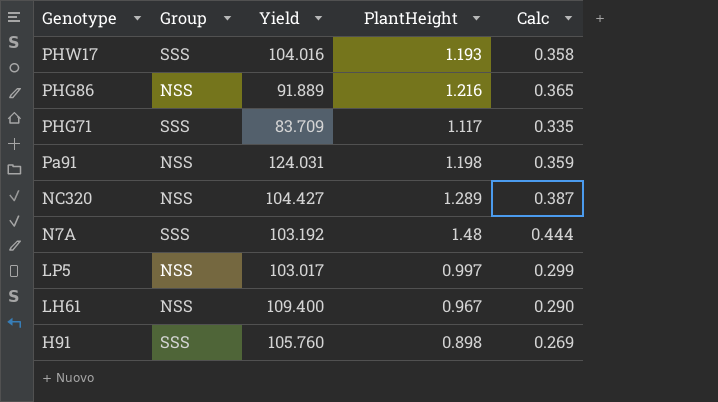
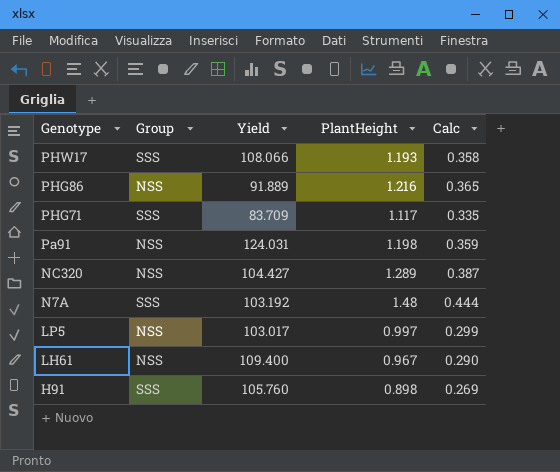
PHW17 | Yield: 104.016 -> 108.066

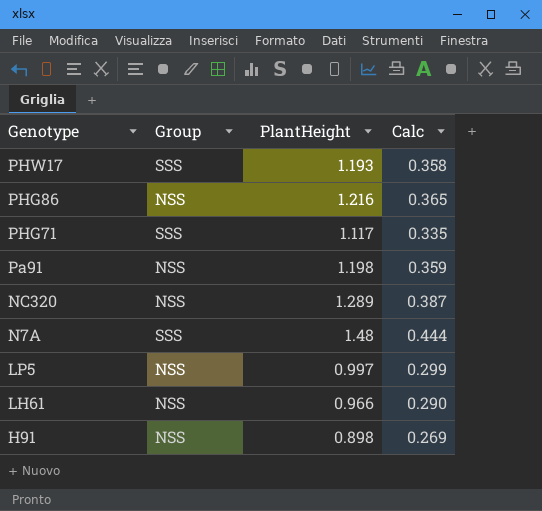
column Yield | position: 3 -> none
LH61 | PlantHeight: 0.967 -> 0.966
H91 | Group: SSS -> NSS

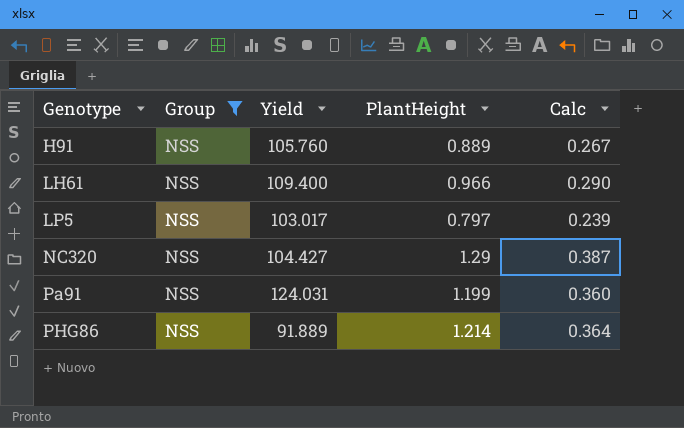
filter: none -> Group = NSS
row order: Genotype descending -> Genotype ascending
column Yield | position: none -> 3
H91 | PlantHeight: 0.898 -> 0.889
H91 | Calc: 0.269 -> 0.267
LP5 | PlantHeight: 0.997 -> 0.797
LP5 | Calc: 0.299 -> 0.239
NC320 | PlantHeight: 1.289 -> 1.29
Pa91 | PlantHeight: 1.198 -> 1.199
Pa91 | Calc: 0.359 -> 0.360
PHG86 | PlantHeight: 1.216 -> 1.214
PHG86 | Calc: 0.365 -> 0.364

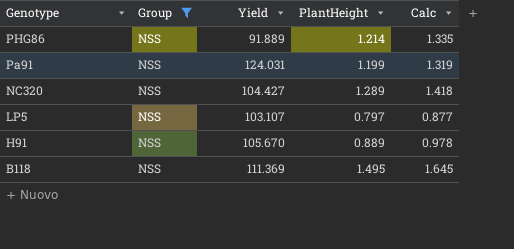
row order: Genotype ascending -> Genotype descending
column Calc | formula: [PlantHeight] * 0.3 -> [PlantHeight] * 1.1
row LH61: NSS | 109.400 | 0.966 | 0.290 -> none
NC320 | PlantHeight: 1.29 -> 1.289
LP5 | Yield: 103.017 -> 103.107
H91 | Yield: 105.760 -> 105.670
row B118: none -> NSS | 111.369 | 1.495 | 1.645

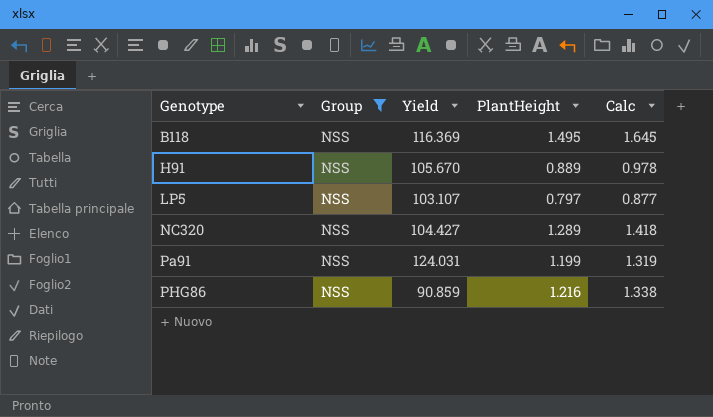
row order: Genotype descending -> Genotype ascending
B118 | Yield: 111.369 -> 116.369
PHG86 | Yield: 91.889 -> 90.859
PHG86 | PlantHeight: 1.214 -> 1.216
PHG86 | Calc: 1.335 -> 1.338

